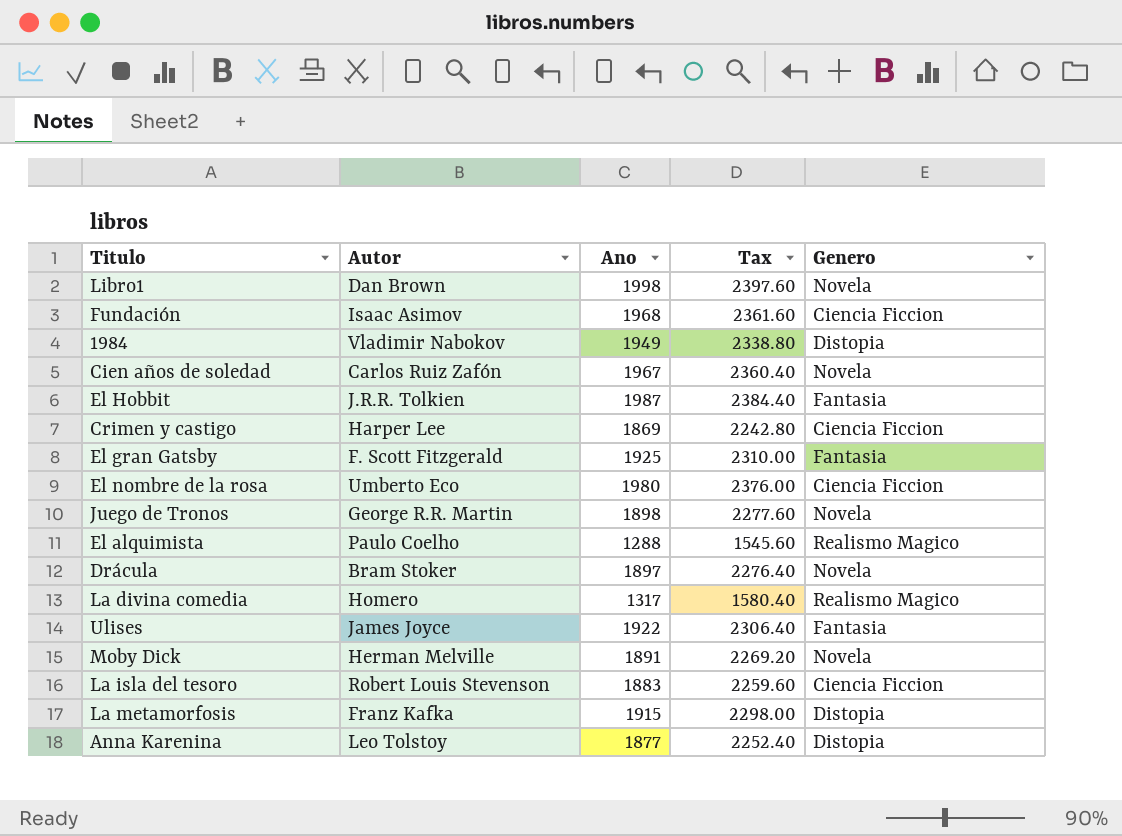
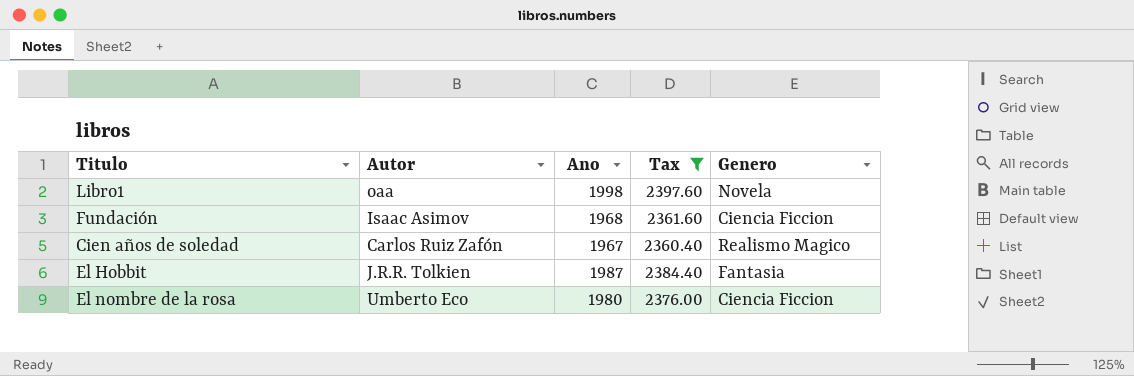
filter: none -> Tax >= 2360.40
Libro1 | Autor: Dan Brown -> oaa
Cien años de soledad | Genero: Novela -> Realismo Magico

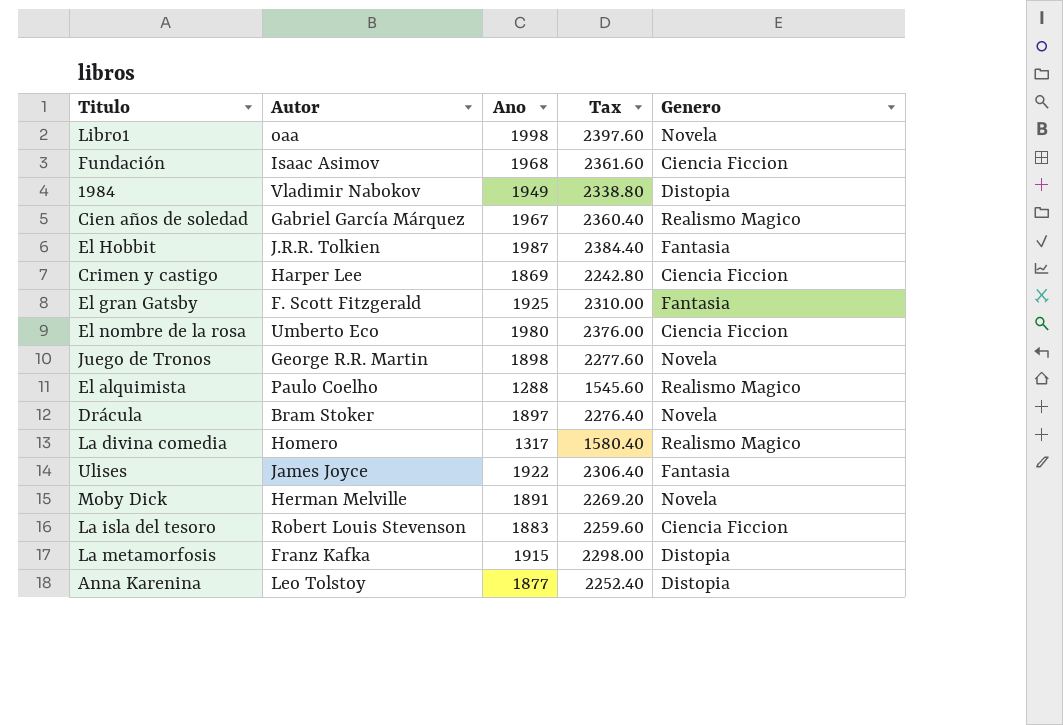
filter: Tax >= 2360.40 -> none
Cien años de soledad | Autor: Carlos Ruiz Zafón -> Gabriel García Márquez

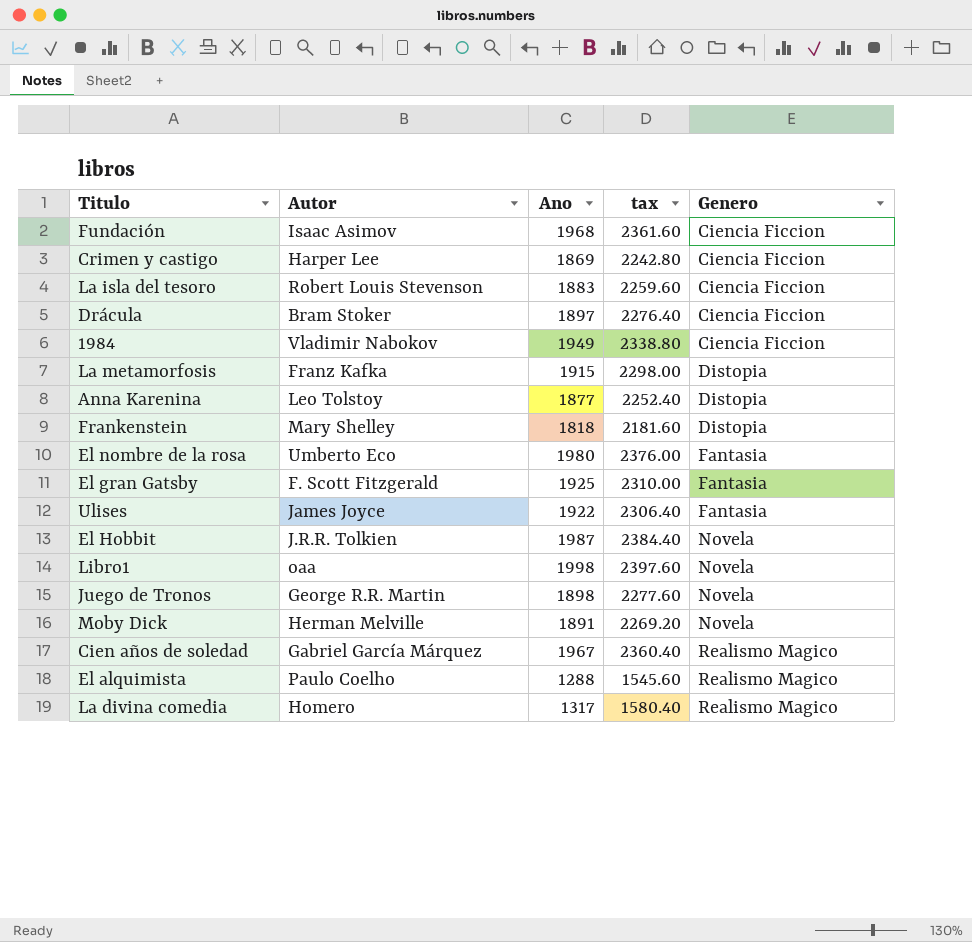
row order: none -> Genero ascending
column name: Tax -> tax
Drácula | Genero: Novela -> Ciencia Ficcion
1984 | Genero: Distopia -> Ciencia Ficcion
row Frankenstein: none -> Mary Shelley | 1818 | 2181.60 | Distopia
El nombre de la rosa | Genero: Ciencia Ficcion -> Fantasia
El Hobbit | Genero: Fantasia -> Novela

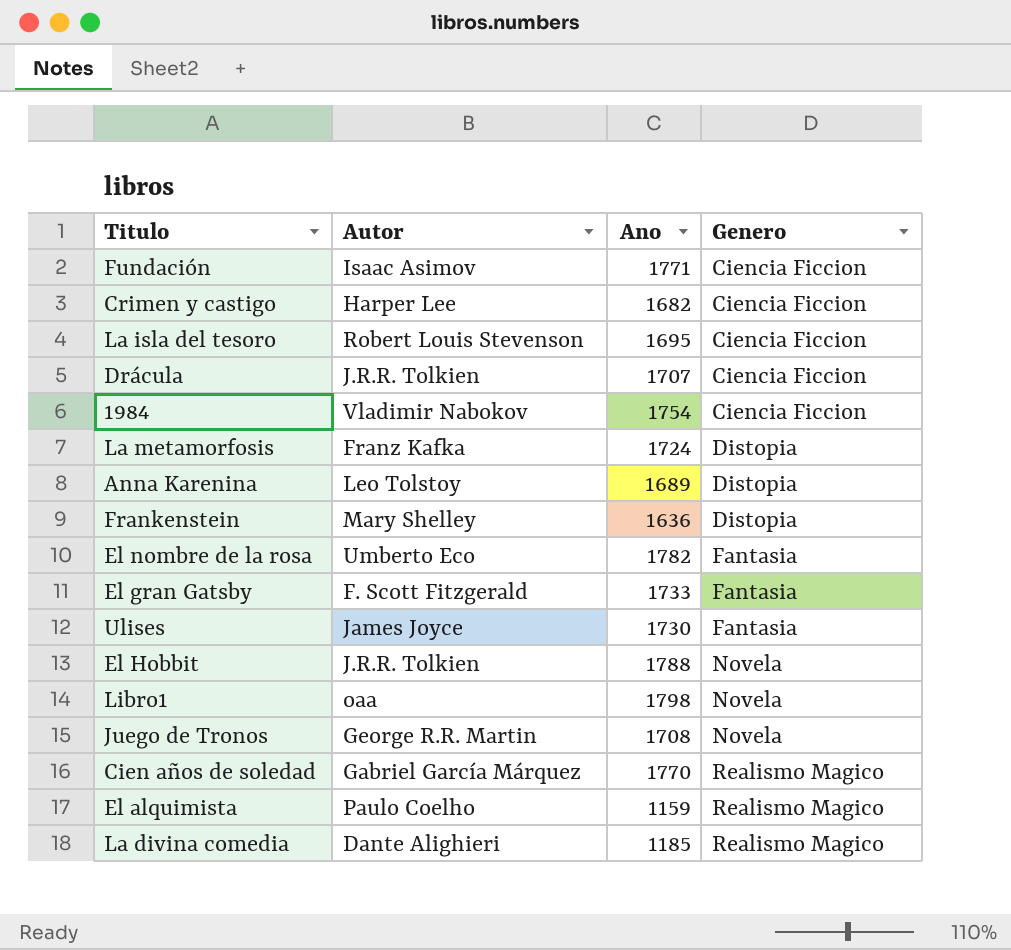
column tax | formula: [Ano] * 1.2 -> none
row Moby Dick: Herman Melville | 1891 | 2269.20 | Novela -> none
Fundación | Ano: 1968 -> 1771
Crimen y castigo | Ano: 1869 -> 1682
La isla del tesoro | Ano: 1883 -> 1695
Drácula | Autor: Bram Stoker -> J.R.R. Tolkien
Drácula | Ano: 1897 -> 1707
1984 | Ano: 1949 -> 1754
La metamorfosis | Ano: 1915 -> 1724
Anna Karenina | Ano: 1877 -> 1689
Frankenstein | Ano: 1818 -> 1636
El nombre de la rosa | Ano: 1980 -> 1782
El gran Gatsby | Ano: 1925 -> 1733
Ulises | Ano: 1922 -> 1730
El Hobbit | Ano: 1987 -> 1788
Libro1 | Ano: 1998 -> 1798
Juego de Tronos | Ano: 1898 -> 1708
Cien años de soledad | Ano: 1967 -> 1770
El alquimista | Ano: 1288 -> 1159
La divina comedia | Autor: Homero -> Dante Alighieri
La divina comedia | Ano: 1317 -> 1185

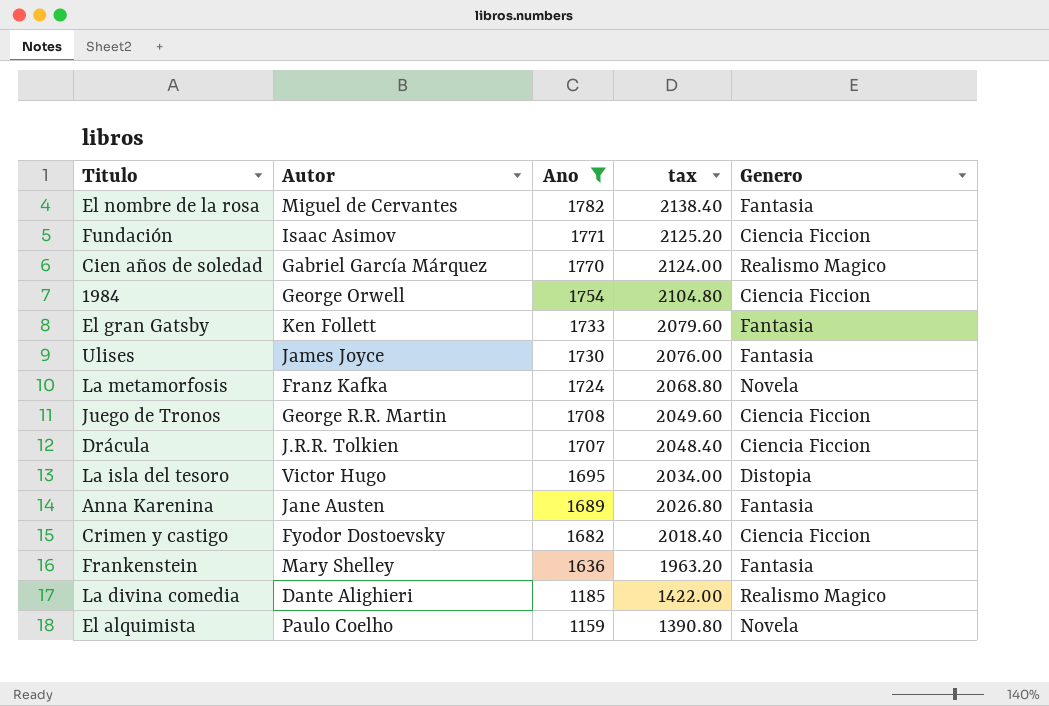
filter: none -> Ano <= 1782
row order: Genero ascending -> Ano descending
column tax | formula: none -> [Ano] * 1.2
El nombre de la rosa | Autor: Umberto Eco -> Miguel de Cervantes
1984 | Autor: Vladimir Nabokov -> George Orwell
El gran Gatsby | Autor: F. Scott Fitzgerald -> Ken Follett
La metamorfosis | Genero: Distopia -> Novela
Juego de Tronos | Genero: Novela -> Ciencia Ficcion
La isla del tesoro | Autor: Robert Louis Stevenson -> Victor Hugo
La isla del tesoro | Genero: Ciencia Ficcion -> Distopia
Anna Karenina | Autor: Leo Tolstoy -> Jane Austen
Anna Karenina | Genero: Distopia -> Fantasia
Crimen y castigo | Autor: Harper Lee -> Fyodor Dostoevsky
Frankenstein | Genero: Distopia -> Fantasia
El alquimista | Genero: Realismo Magico -> Novela

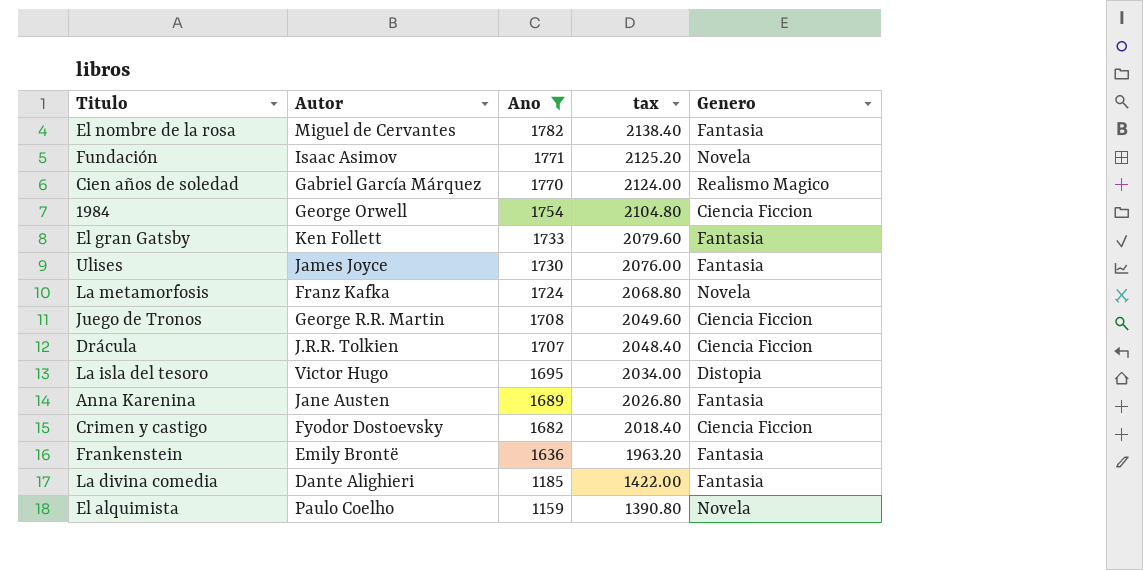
Fundación | Genero: Ciencia Ficcion -> Novela
Frankenstein | Autor: Mary Shelley -> Emily Brontë
La divina comedia | Genero: Realismo Magico -> Fantasia

